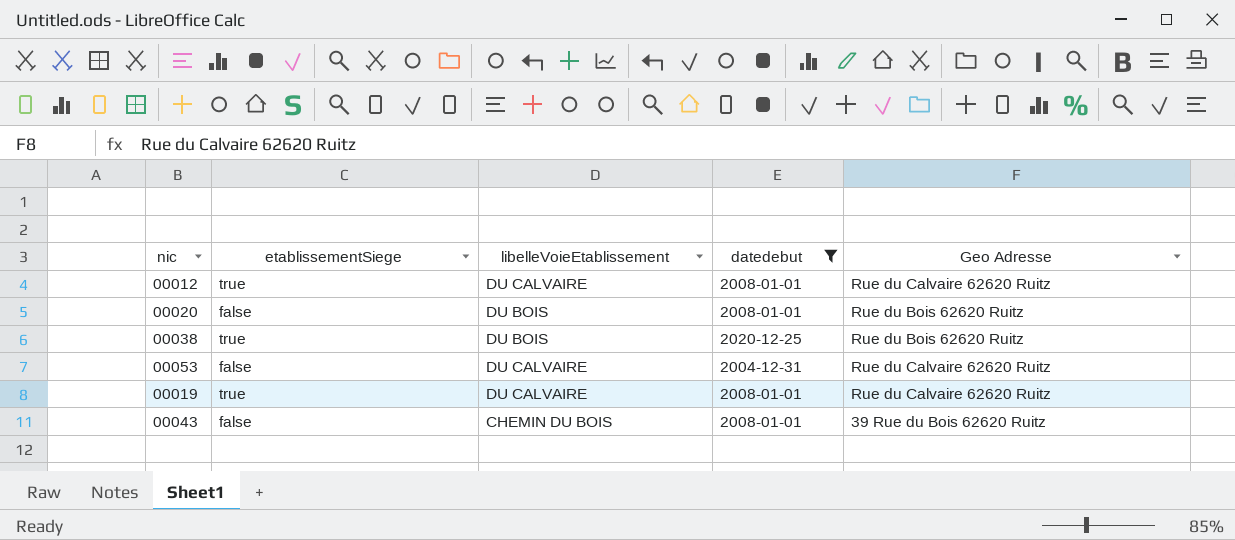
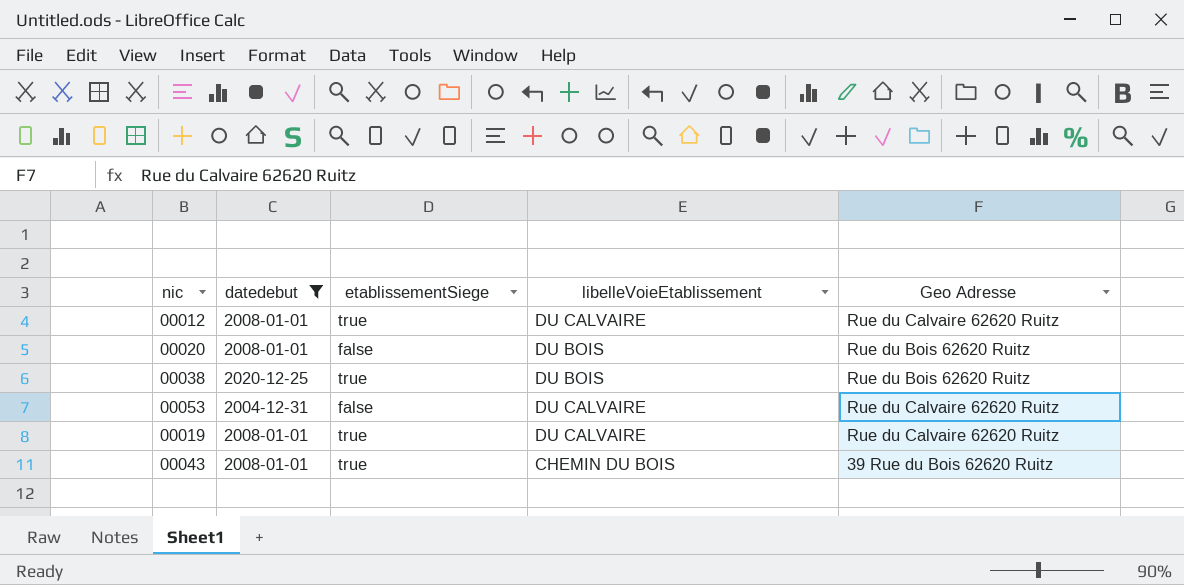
column datedebut | position: 4 -> 2
00043 | etablissementSiege: false -> true

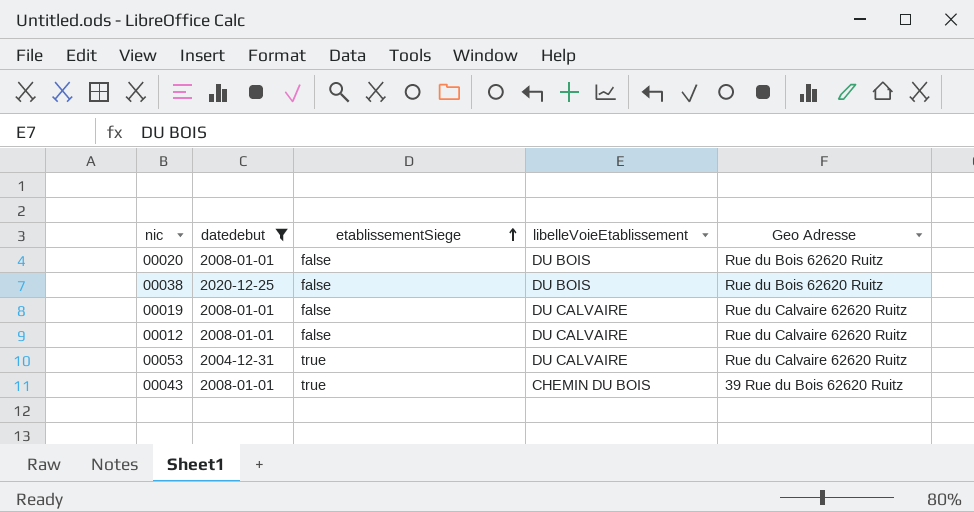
row order: none -> etablissementSiege ascending
00038 | etablissementSiege: true -> false
00019 | etablissementSiege: true -> false
00012 | etablissementSiege: true -> false
00053 | etablissementSiege: false -> true

